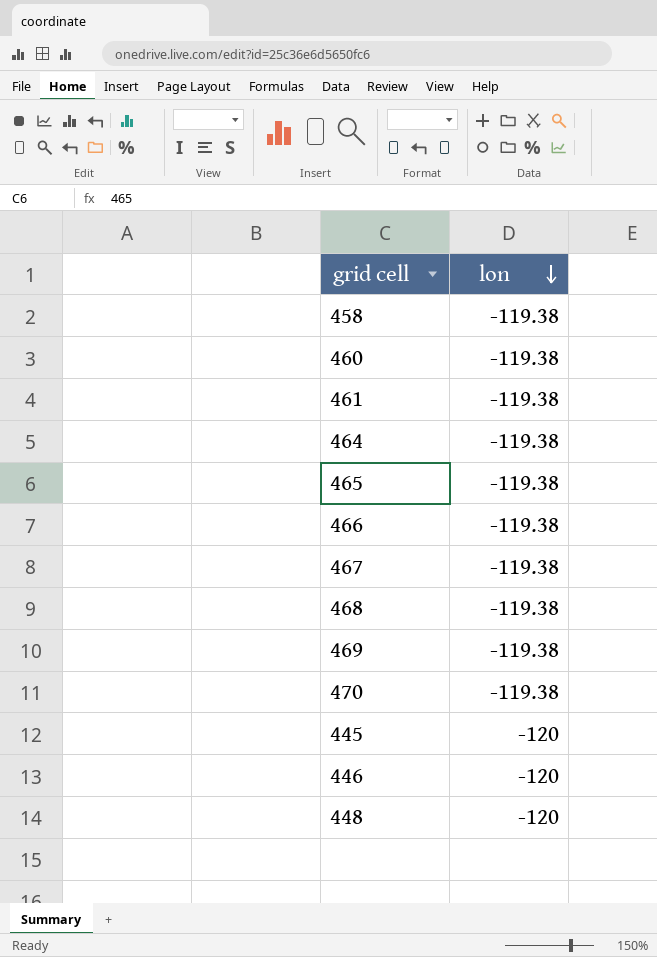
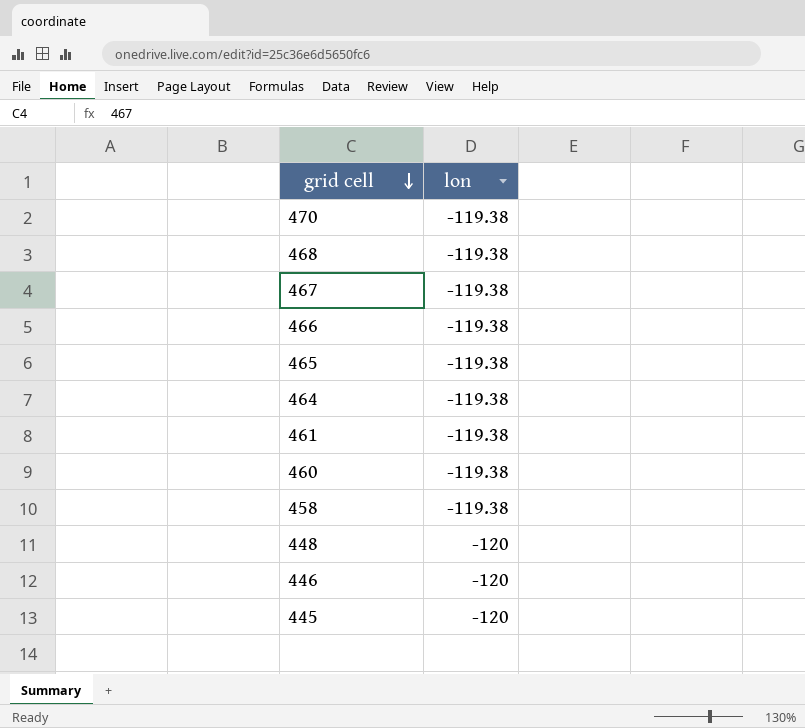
row order: lon descending -> grid cell descending
row 469: -119.38 -> none

